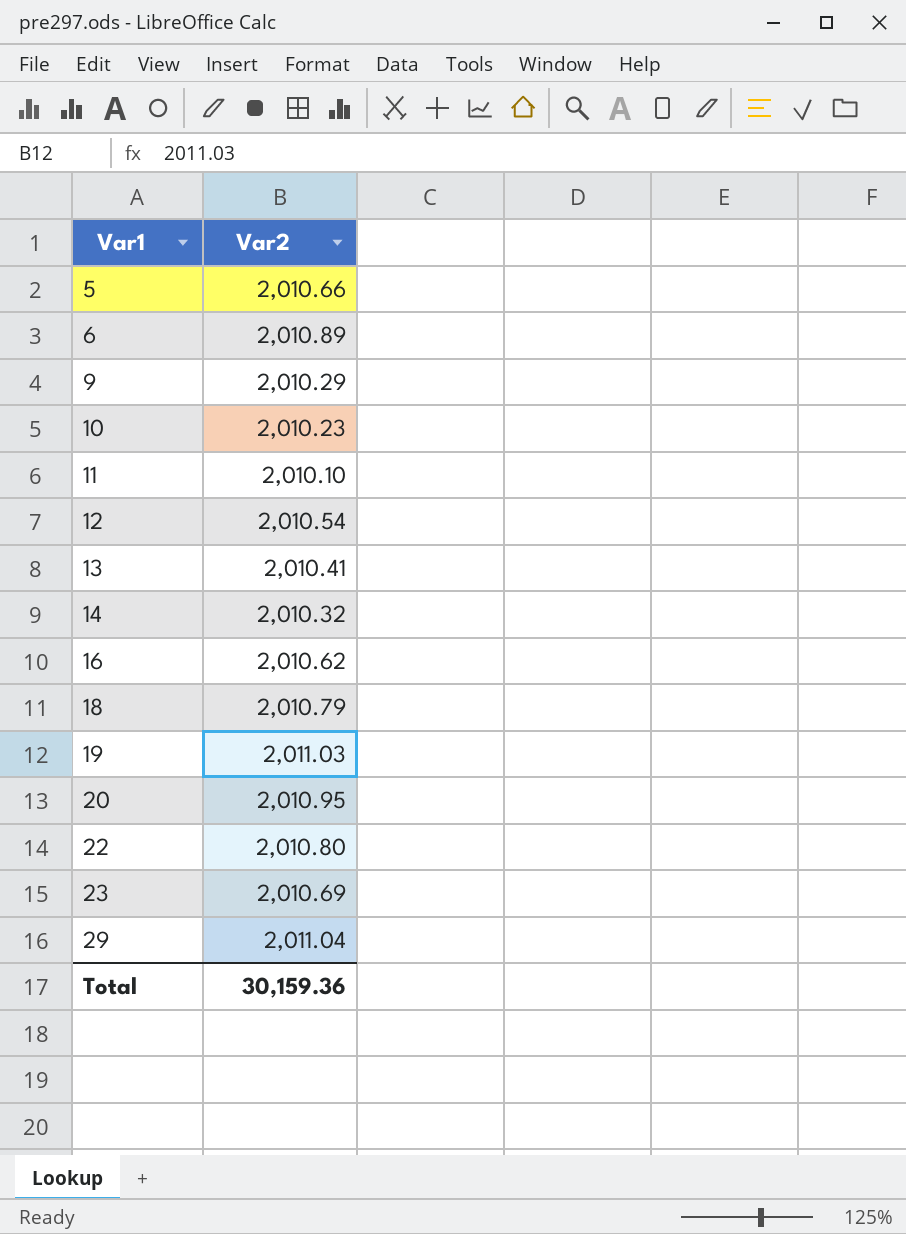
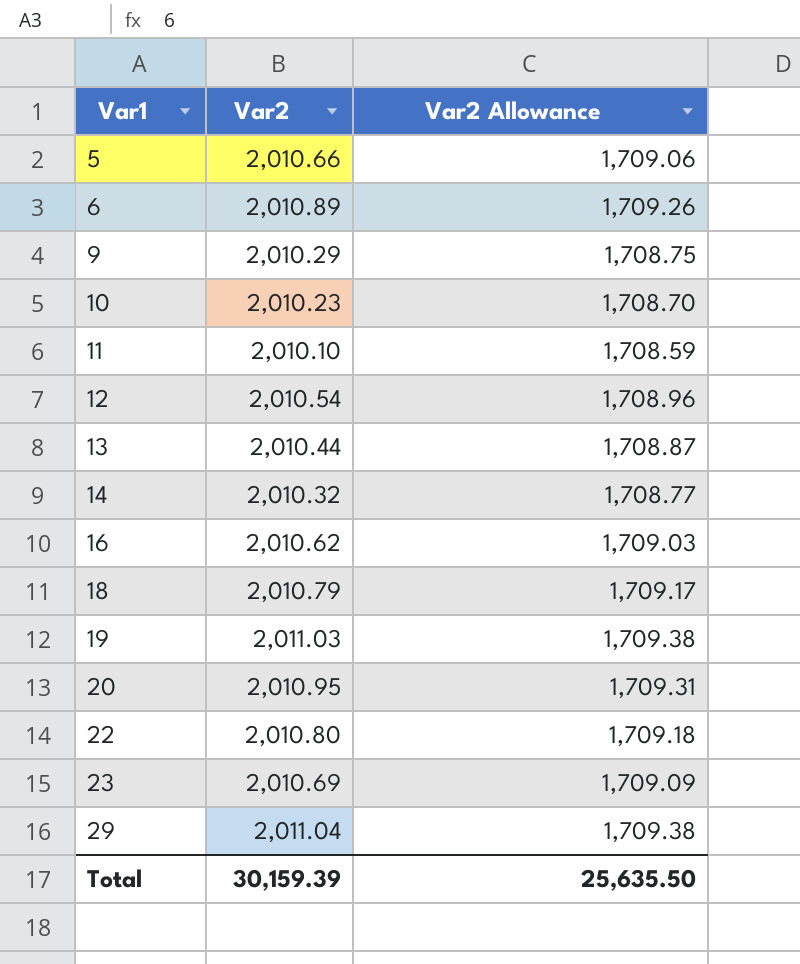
column Var2 Allowance | formula: none -> [Var2] * 0.85
13 | Var2: 2,010.41 -> 2,010.44
Total | Var2: 30,159.36 -> 30,159.39

